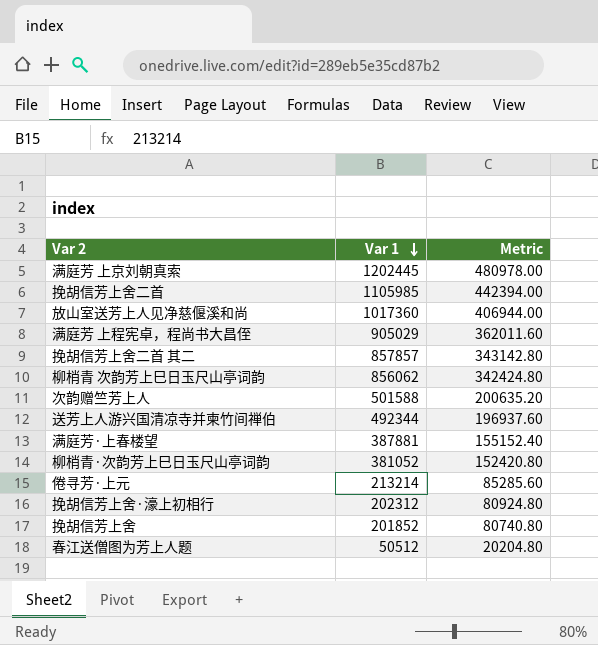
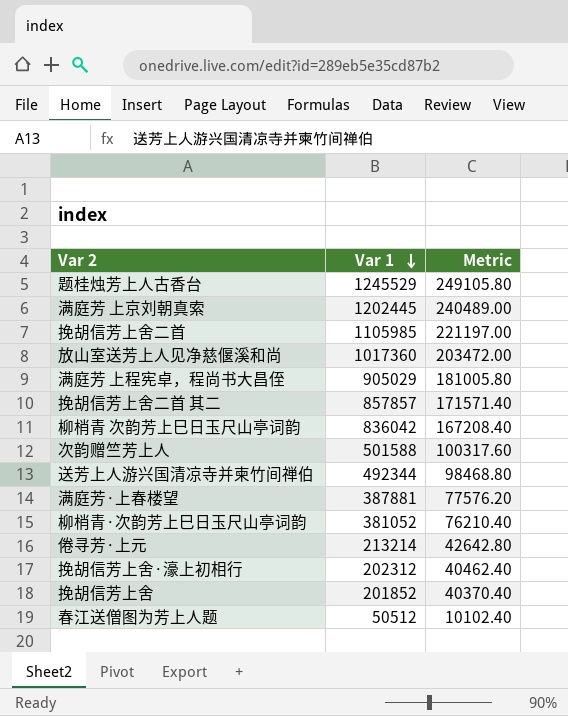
column Metric | formula: [Var 1] * 0.4 -> [Var 1] * 0.2
row 题桂烛芳上人古香台: none -> 1245529 | 249105.80
柳梢青 次韵芳上巳日玉尺山亭词韵 | Var 1: 856062 -> 836042

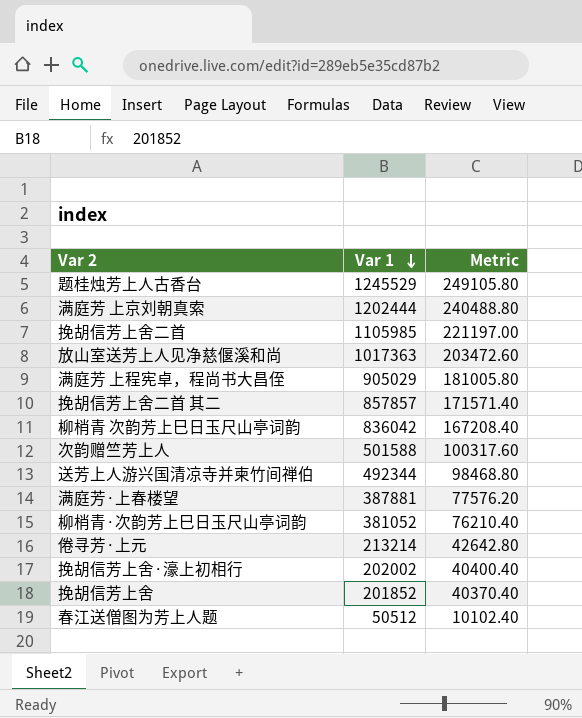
满庭芳 上京刘朝真索 | Var 1: 1202445 -> 1202444
满庭芳 上京刘朝真索 | Metric: 240489.00 -> 240488.80
放山室送芳上人见净慈偃溪和尚 | Var 1: 1017360 -> 1017363
放山室送芳上人见净慈偃溪和尚 | Metric: 203472.00 -> 203472.60
挽胡信芳上舍·濠上初相行 | Var 1: 202312 -> 202002
挽胡信芳上舍·濠上初相行 | Metric: 40462.40 -> 40400.40

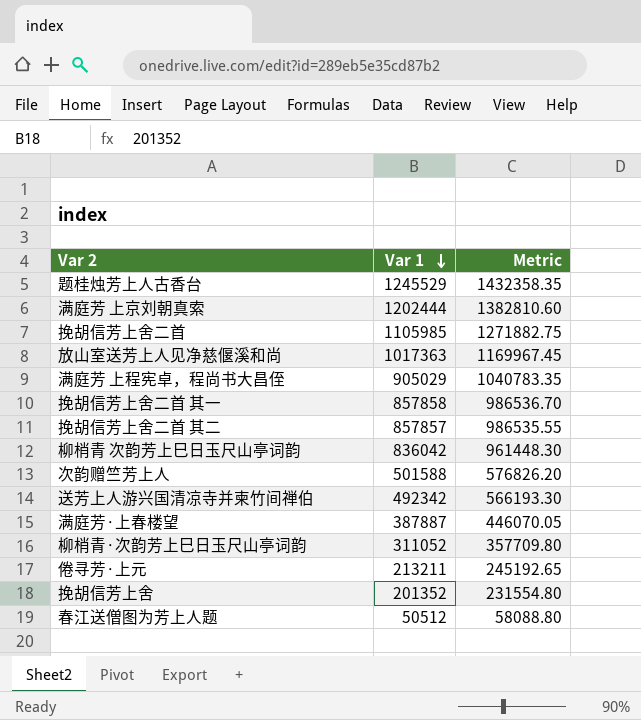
column Metric | formula: [Var 1] * 0.2 -> [Var 1] * 1.15
row 挽胡信芳上舍·濠上初相行: 202002 | 40400.40 -> none
row 挽胡信芳上舍二首 其一: none -> 857858 | 986536.70
送芳上人游兴国清凉寺并柬竹间禅伯 | Var 1: 492344 -> 492342
满庭芳·上春楼望 | Var 1: 387881 -> 387887
柳梢青·次韵芳上巳日玉尺山亭词韵 | Var 1: 381052 -> 311052
倦寻芳·上元 | Var 1: 213214 -> 213211
挽胡信芳上舍 | Var 1: 201852 -> 201352

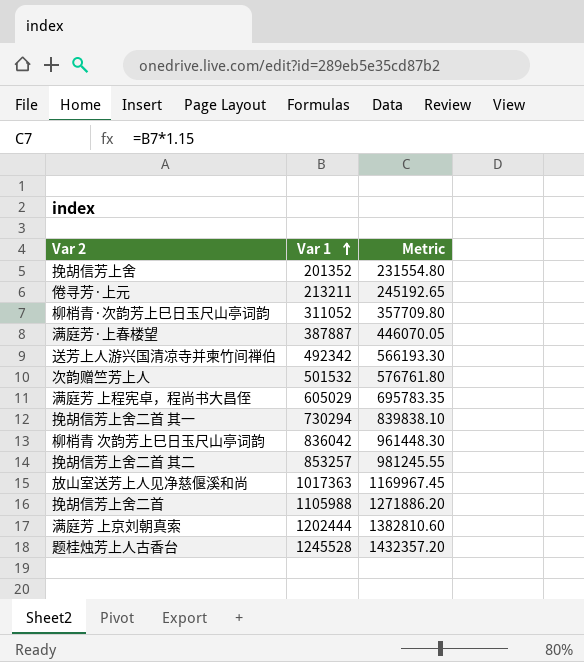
row order: Var 1 descending -> Var 1 ascending
row 春江送僧图为芳上人题: 50512 | 58088.80 -> none
次韵赠竺芳上人 | Var 1: 501588 -> 501532
次韵赠竺芳上人 | Metric: 576826.20 -> 576761.80
满庭芳 上程宪卓，程尚书大昌侄 | Var 1: 905029 -> 605029
满庭芳 上程宪卓，程尚书大昌侄 | Metric: 1040783.35 -> 695783.35
挽胡信芳上舍二首 其一 | Var 1: 857858 -> 730294
挽胡信芳上舍二首 其一 | Metric: 986536.70 -> 839838.10
挽胡信芳上舍二首 其二 | Var 1: 857857 -> 853257
挽胡信芳上舍二首 其二 | Metric: 986535.55 -> 981245.55
挽胡信芳上舍二首 | Var 1: 1105985 -> 1105988
挽胡信芳上舍二首 | Metric: 1271882.75 -> 1271886.20
题桂烛芳上人古香台 | Var 1: 1245529 -> 1245528
题桂烛芳上人古香台 | Metric: 1432358.35 -> 1432357.20

